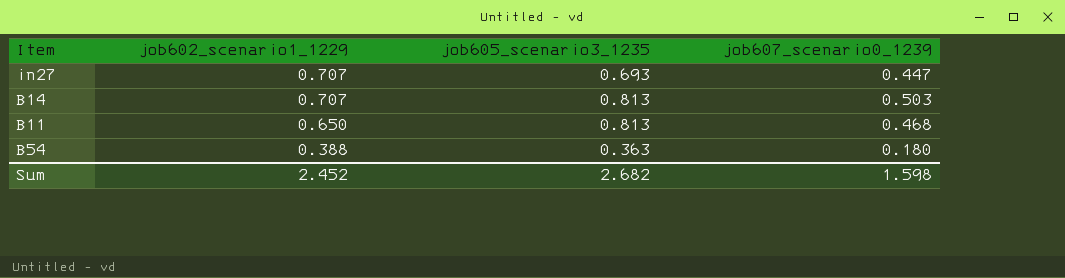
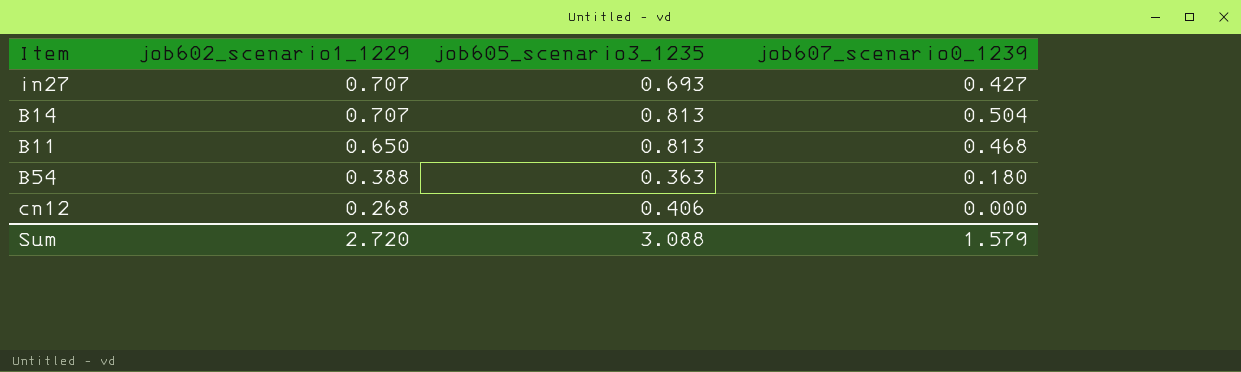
in27 | job607_scenario0_1239: 0.447 -> 0.427
B14 | job607_scenario0_1239: 0.503 -> 0.504
row cn12: none -> 0.268 | 0.406 | 0.000
Sum | job602_scenario1_1229: 2.452 -> 2.720
Sum | job605_scenario3_1235: 2.682 -> 3.088
Sum | job607_scenario0_1239: 1.598 -> 1.579

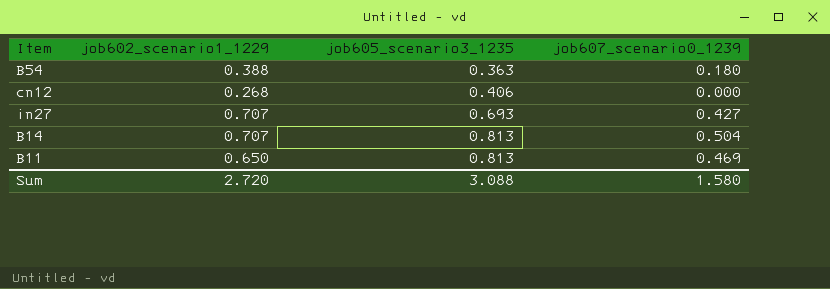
row order: job602_scenario1_1229 descending -> job605_scenario3_1235 ascending
B11 | job607_scenario0_1239: 0.468 -> 0.469
Sum | job607_scenario0_1239: 1.579 -> 1.580

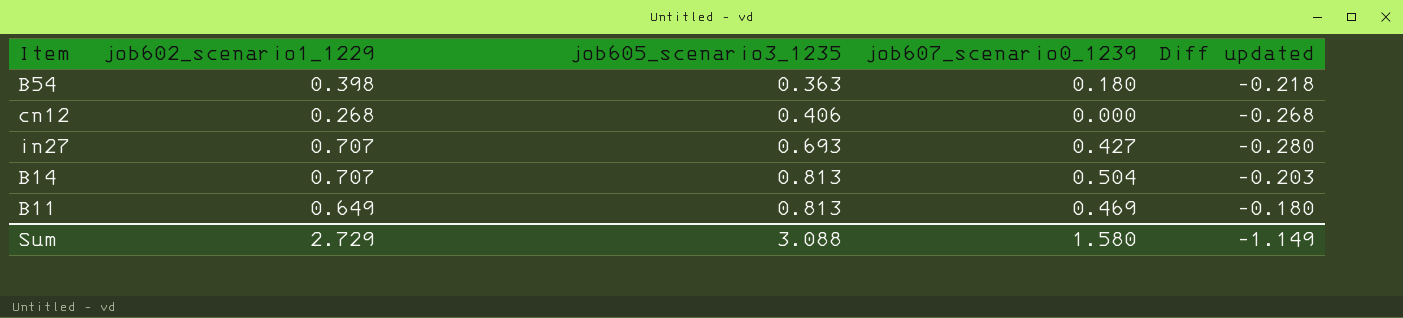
column Diff updated | formula: none -> [job607_scenario0_1239] - [job602_scenario1_1229]
B54 | job602_scenario1_1229: 0.388 -> 0.398
B11 | job602_scenario1_1229: 0.650 -> 0.649
Sum | job602_scenario1_1229: 2.720 -> 2.729

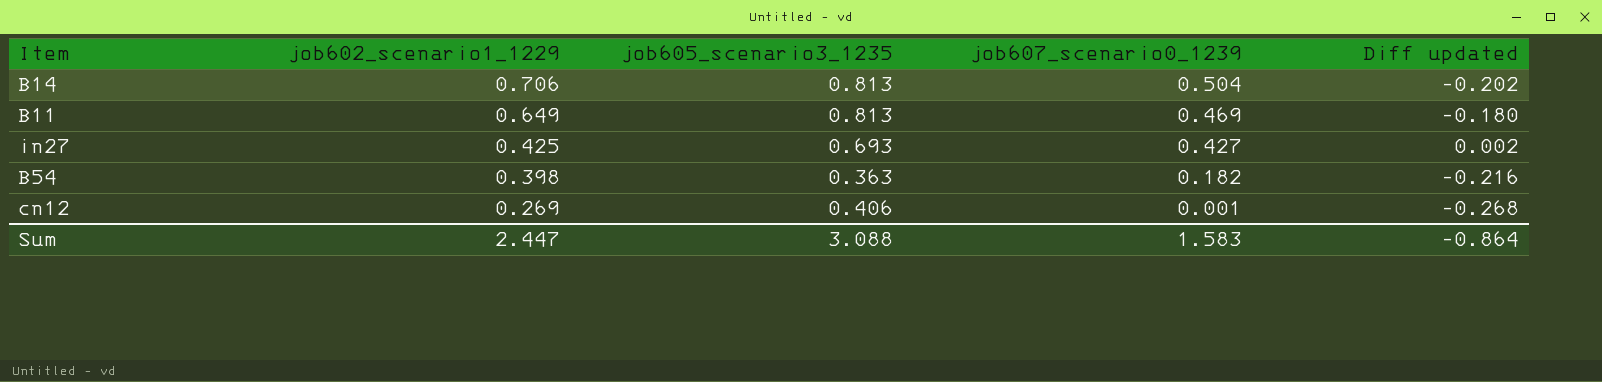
row order: job605_scenario3_1235 ascending -> job602_scenario1_1229 descending
B14 | job602_scenario1_1229: 0.707 -> 0.706
B14 | Diff updated: -0.203 -> -0.202
in27 | job602_scenario1_1229: 0.707 -> 0.425
in27 | Diff updated: -0.280 -> 0.002
B54 | job607_scenario0_1239: 0.180 -> 0.182
B54 | Diff updated: -0.218 -> -0.216
cn12 | job602_scenario1_1229: 0.268 -> 0.269
cn12 | job607_scenario0_1239: 0.000 -> 0.001
Sum | job602_scenario1_1229: 2.729 -> 2.447
Sum | job607_scenario0_1239: 1.580 -> 1.583
Sum | Diff updated: -1.149 -> -0.864

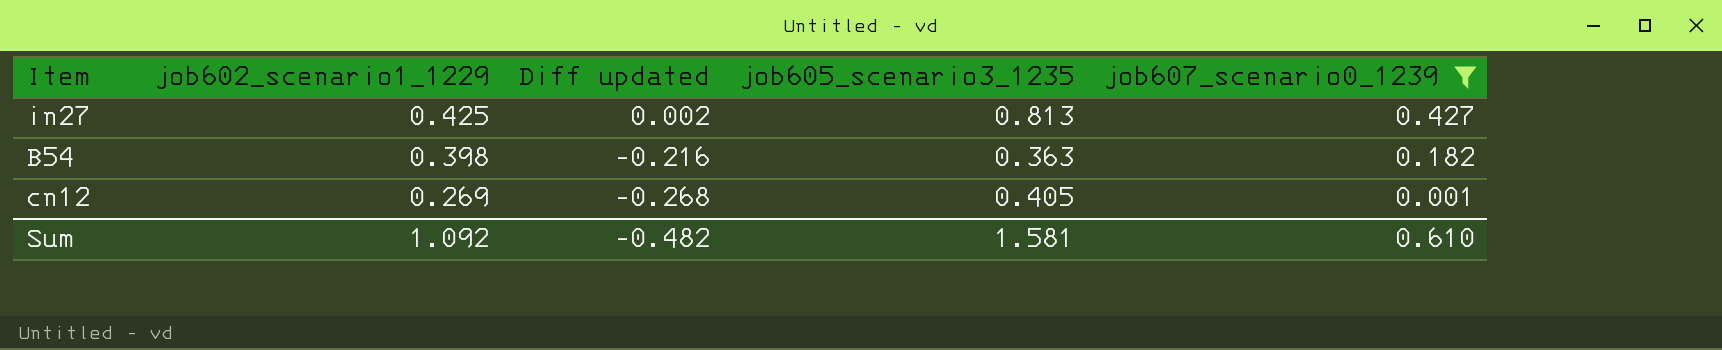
filter: none -> job607_scenario0_1239 <= 0.427
column Diff updated | position: 5 -> 3
in27 | job605_scenario3_1235: 0.693 -> 0.813
cn12 | job605_scenario3_1235: 0.406 -> 0.405
Sum | job602_scenario1_1229: 2.447 -> 1.092
Sum | Diff updated: -0.864 -> -0.482
Sum | job605_scenario3_1235: 3.088 -> 1.581
Sum | job607_scenario0_1239: 1.583 -> 0.610

